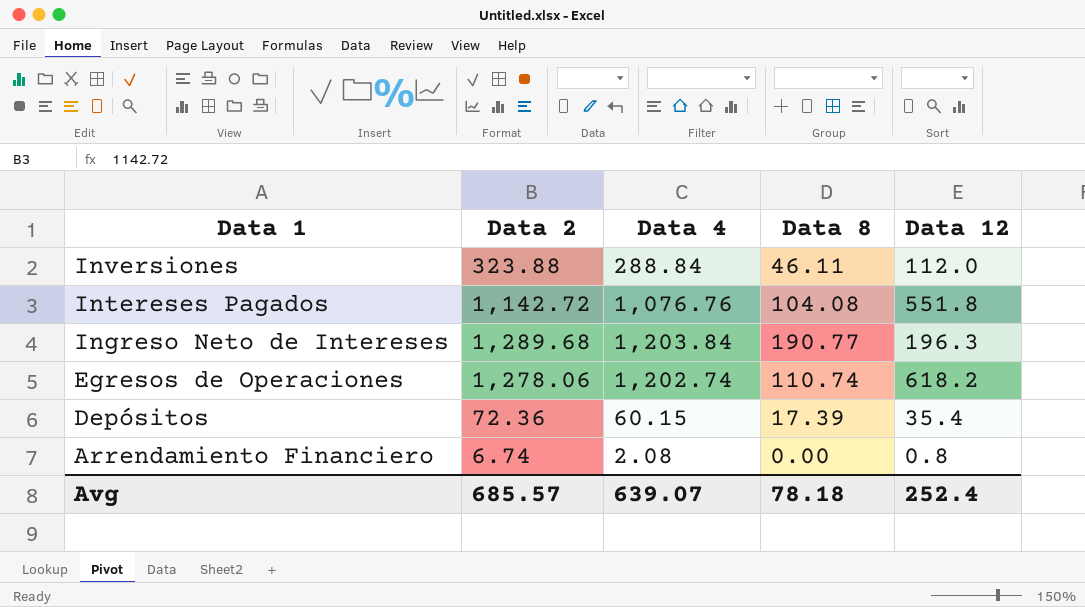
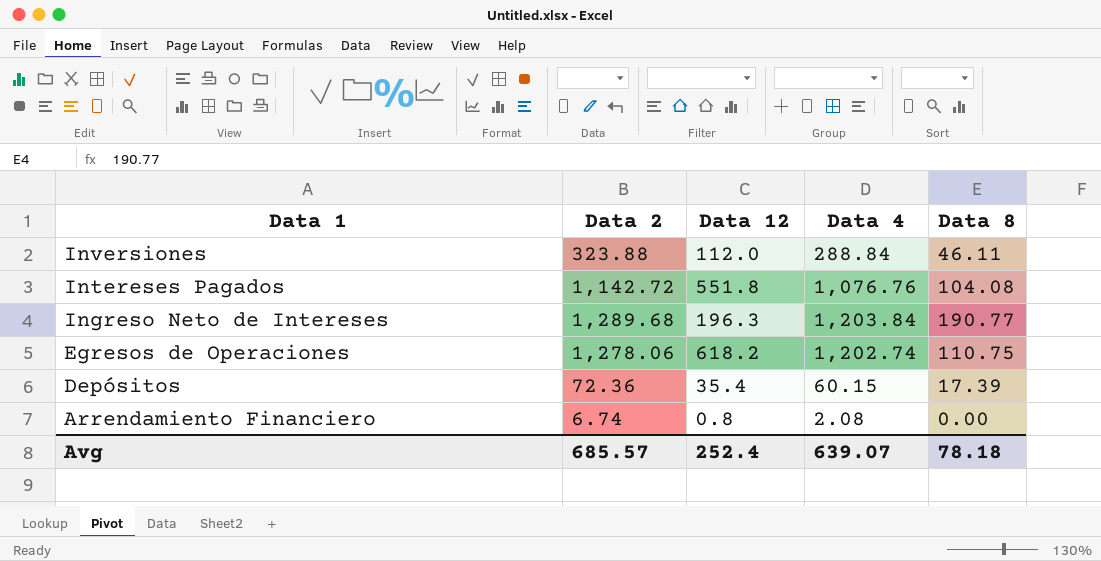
column Data 12 | position: 5 -> 3
Egresos de Operaciones | Data 8: 110.74 -> 110.75

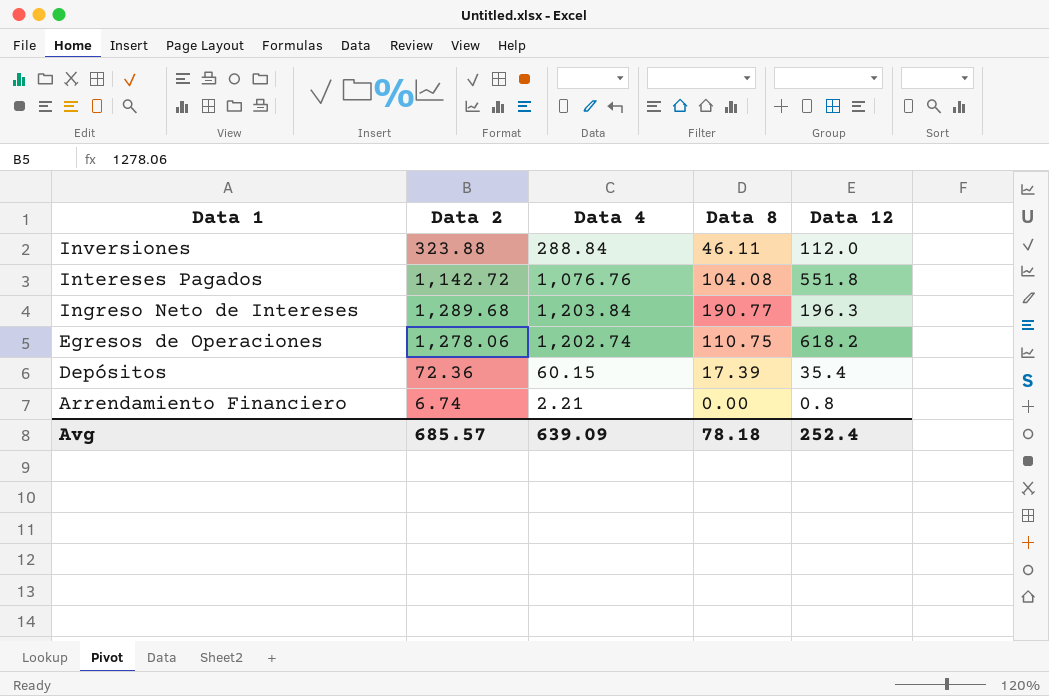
column Data 12 | position: 3 -> 5
Arrendamiento Financiero | Data 4: 2.08 -> 2.21
Avg | Data 4: 639.07 -> 639.09

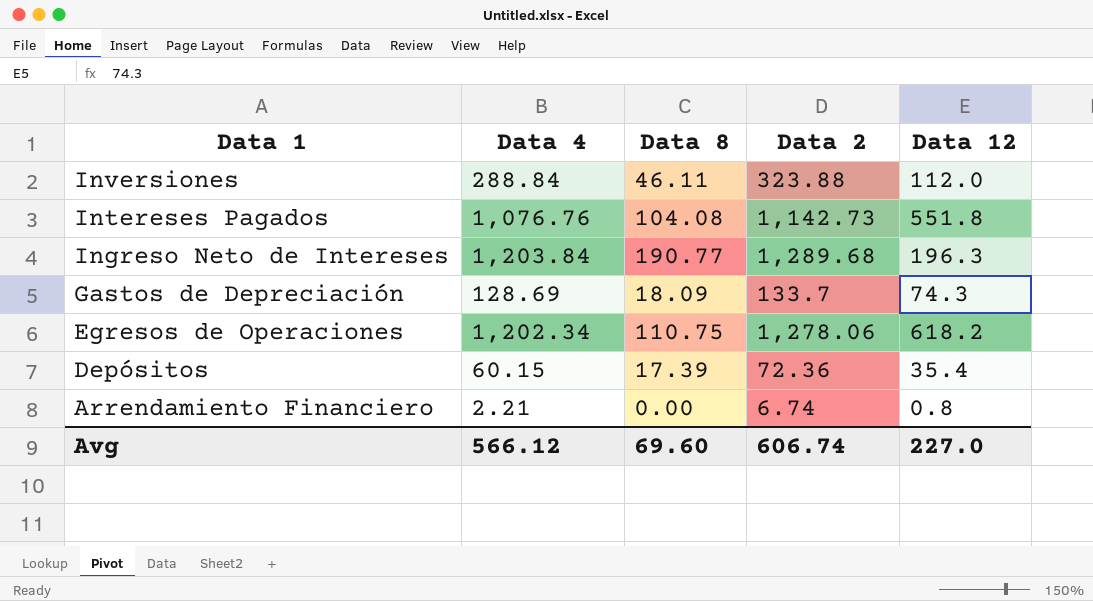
column Data 2 | position: 2 -> 4
Intereses Pagados | Data 2: 1,142.72 -> 1,142.73
row Gastos de Depreciación: none -> 128.69 | 18.09 | 133.7 | 74.3
Egresos de Operaciones | Data 4: 1,202.74 -> 1,202.34
Avg | Data 4: 639.09 -> 566.12
Avg | Data 8: 78.18 -> 69.60
Avg | Data 2: 685.57 -> 606.74
Avg | Data 12: 252.4 -> 227.0

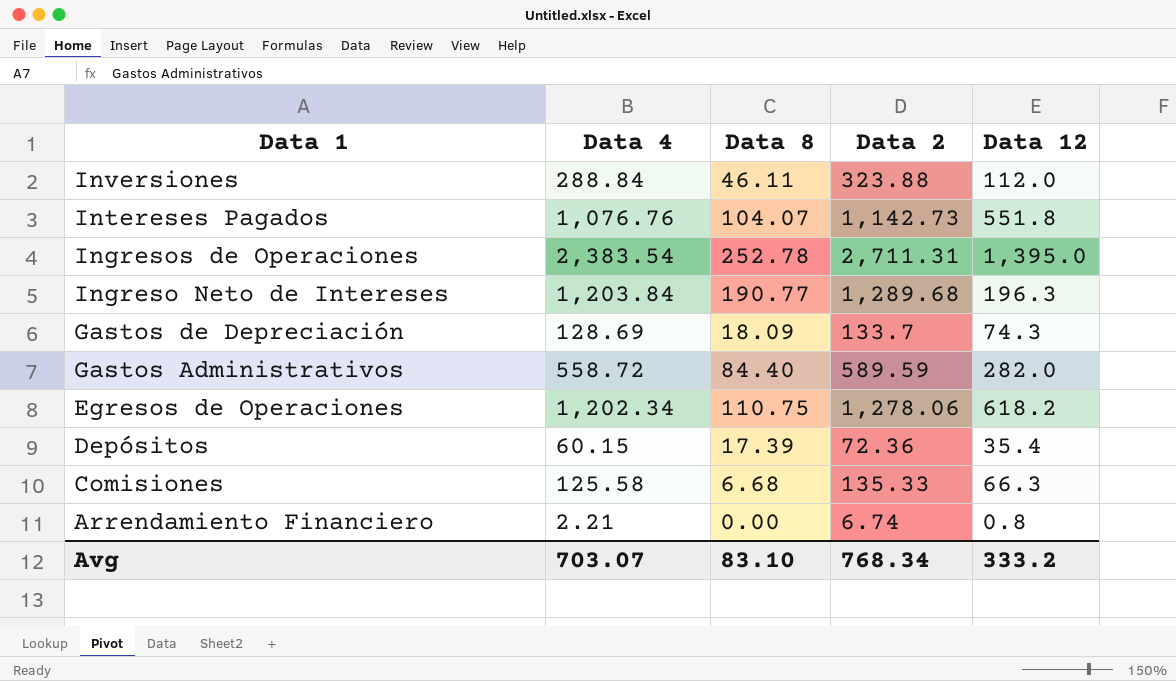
Intereses Pagados | Data 8: 104.08 -> 104.07
row Ingresos de Operaciones: none -> 2,383.54 | 252.78 | 2,711.31 | 1,395.0
row Gastos Administrativos: none -> 558.72 | 84.40 | 589.59 | 282.0
row Comisiones: none -> 125.58 | 6.68 | 135.33 | 66.3
Avg | Data 4: 566.12 -> 703.07
Avg | Data 8: 69.60 -> 83.10
Avg | Data 2: 606.74 -> 768.34
Avg | Data 12: 227.0 -> 333.2

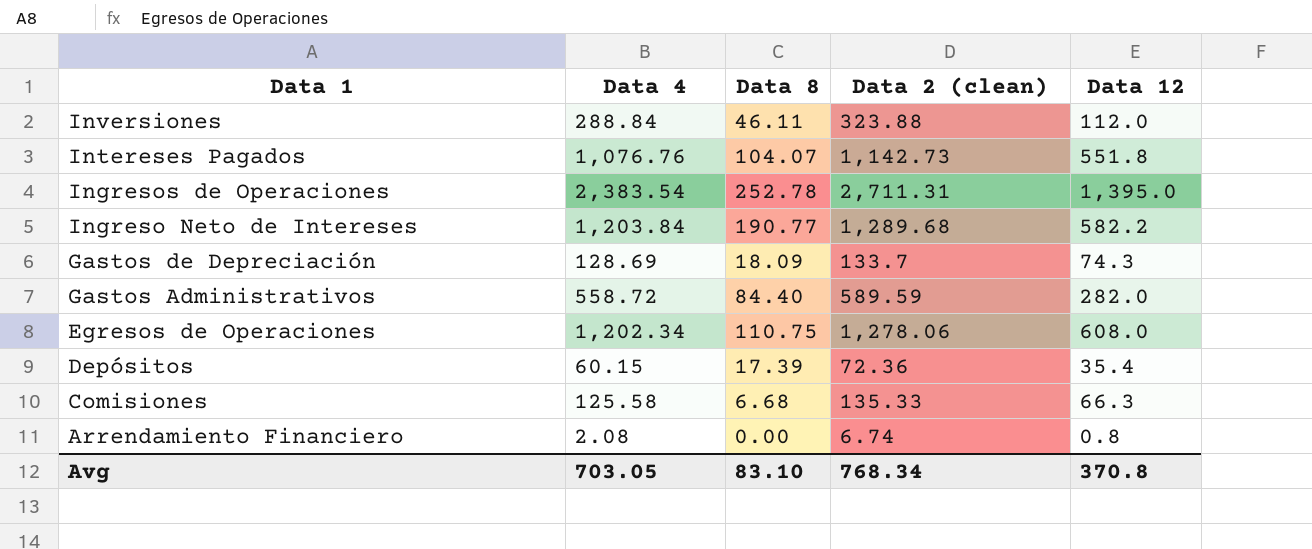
column name: Data 2 -> Data 2 (clean)
Ingreso Neto de Intereses | Data 12: 196.3 -> 582.2
Egresos de Operaciones | Data 12: 618.2 -> 608.0
Arrendamiento Financiero | Data 4: 2.21 -> 2.08
Avg | Data 4: 703.07 -> 703.05
Avg | Data 12: 333.2 -> 370.8

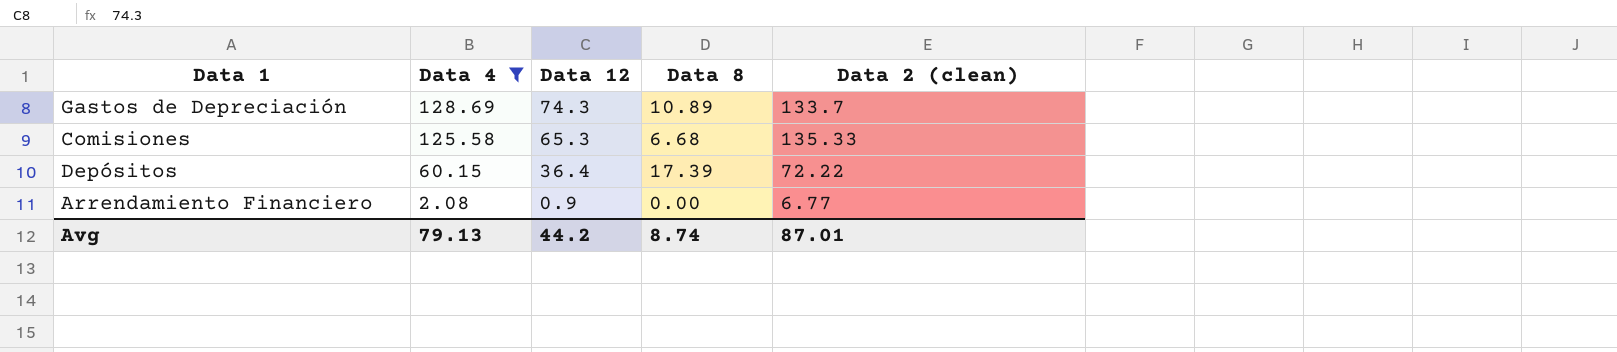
filter: none -> Data 4 <= 128.69
row order: Data 1 descending -> Data 4 descending
column Data 12 | position: 5 -> 3
Gastos de Depreciación | Data 8: 18.09 -> 10.89
Comisiones | Data 12: 66.3 -> 65.3
Depósitos | Data 12: 35.4 -> 36.4
Depósitos | Data 2 (clean): 72.36 -> 72.22
Arrendamiento Financiero | Data 12: 0.8 -> 0.9
Arrendamiento Financiero | Data 2 (clean): 6.74 -> 6.77
Avg | Data 4: 703.05 -> 79.13
Avg | Data 12: 370.8 -> 44.2
Avg | Data 8: 83.10 -> 8.74
Avg | Data 2 (clean): 768.34 -> 87.01

